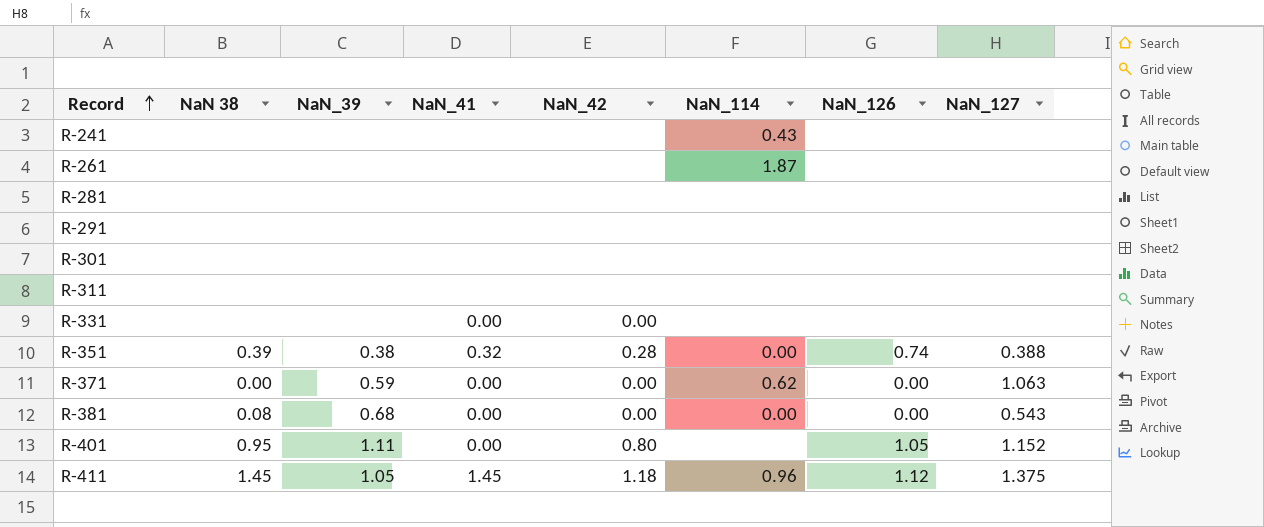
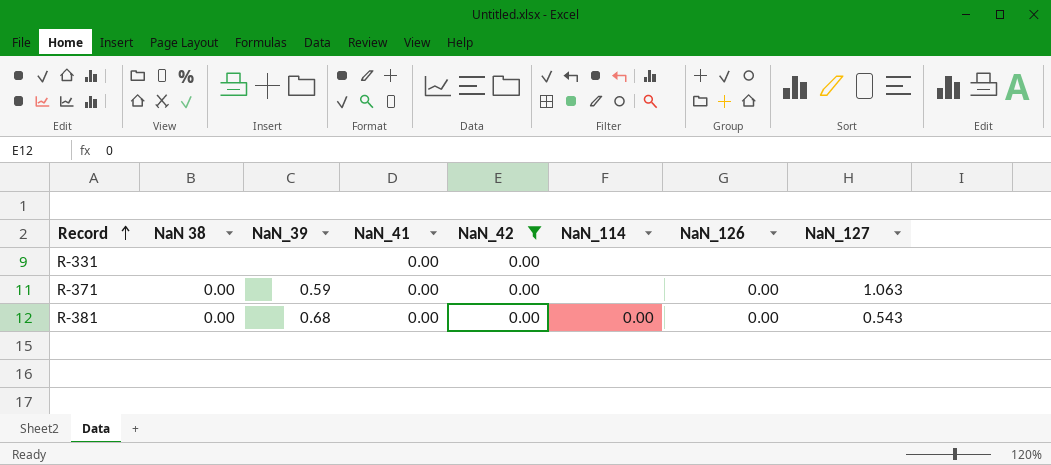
filter: none -> NaN_42 = 0.00
R-371 | NaN_114: 0.62 -> none
R-381 | NaN 38: 0.08 -> 0.00

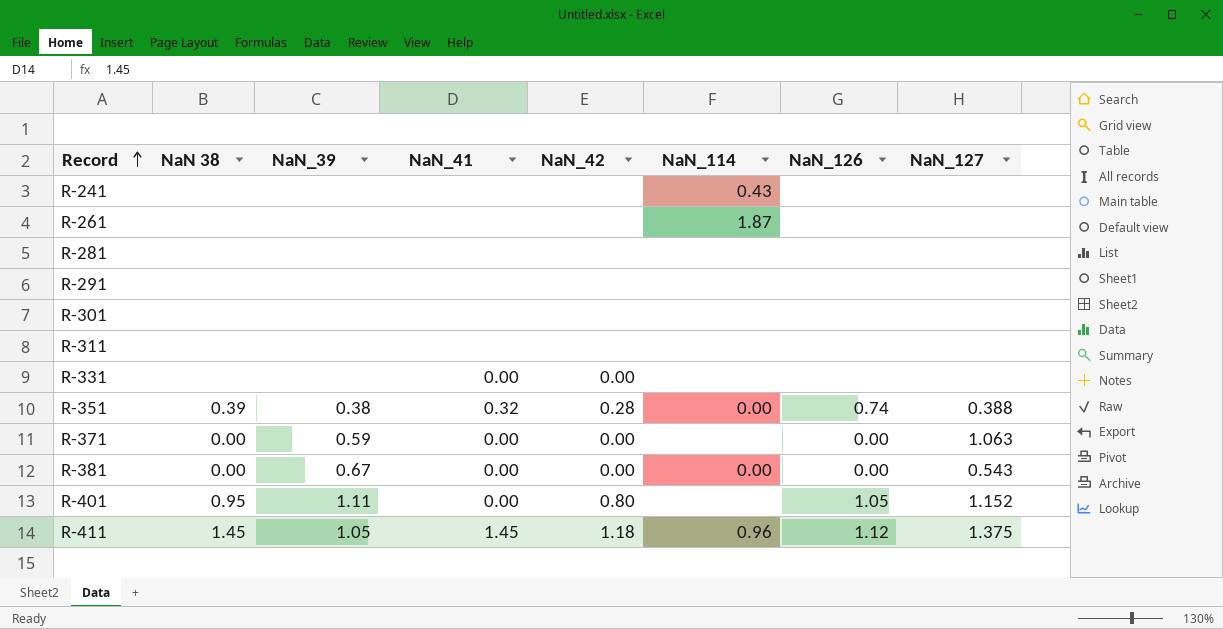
filter: NaN_42 = 0.00 -> none
R-381 | NaN_39: 0.68 -> 0.67

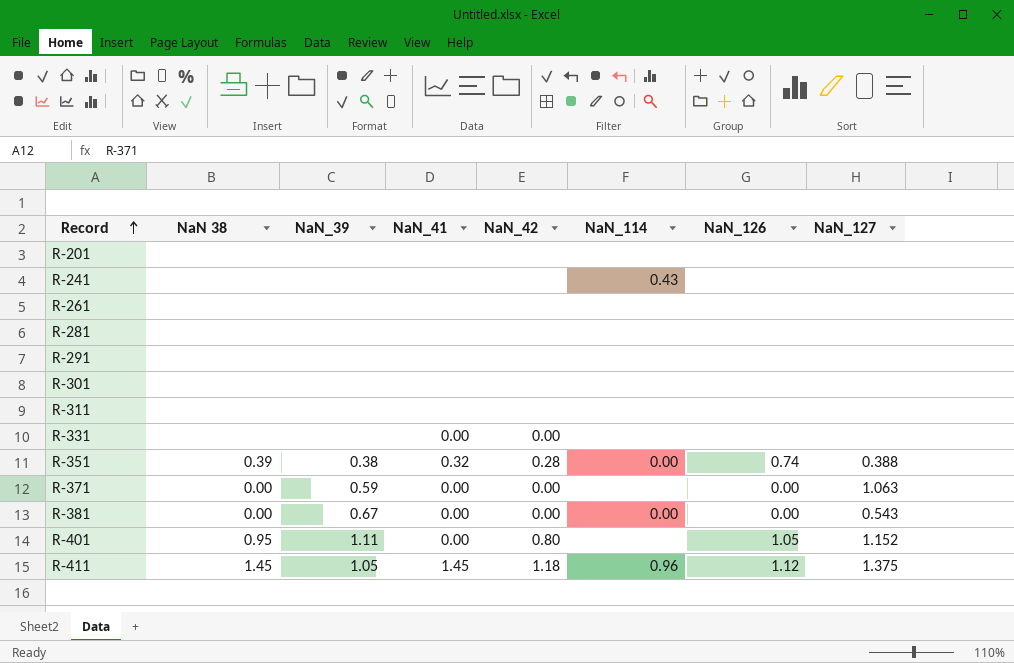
row R-201: none -> none | none | none | none | none | none | none
R-261 | NaN_114: 1.87 -> none

